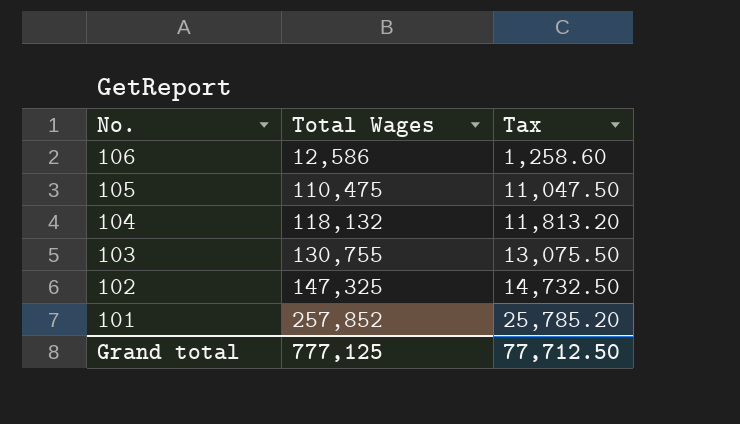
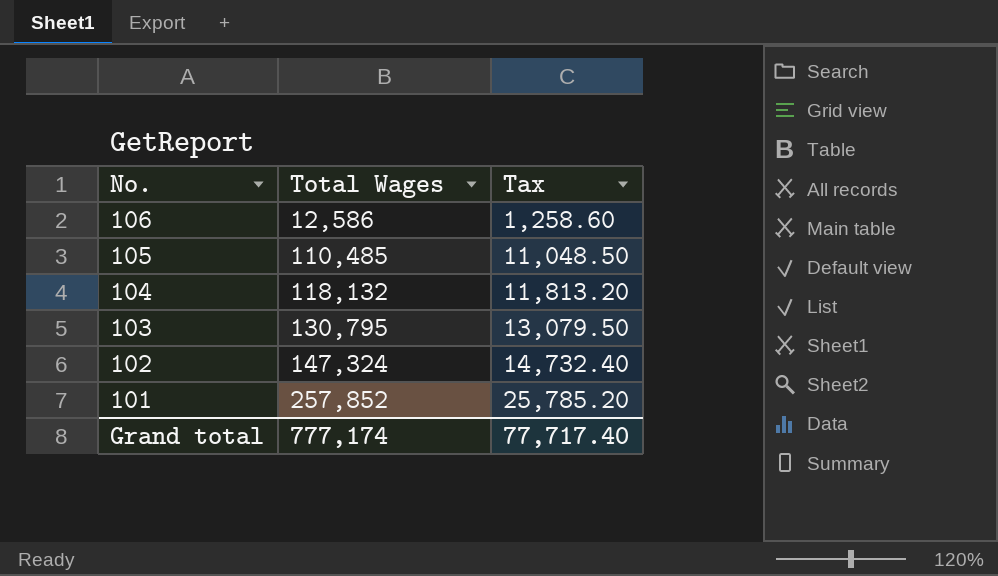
105 | Total Wages: 110,475 -> 110,485
105 | Tax: 11,047.50 -> 11,048.50
103 | Total Wages: 130,755 -> 130,795
103 | Tax: 13,075.50 -> 13,079.50
102 | Total Wages: 147,325 -> 147,324
102 | Tax: 14,732.50 -> 14,732.40
Grand total | Total Wages: 777,125 -> 777,174
Grand total | Tax: 77,712.50 -> 77,717.40

